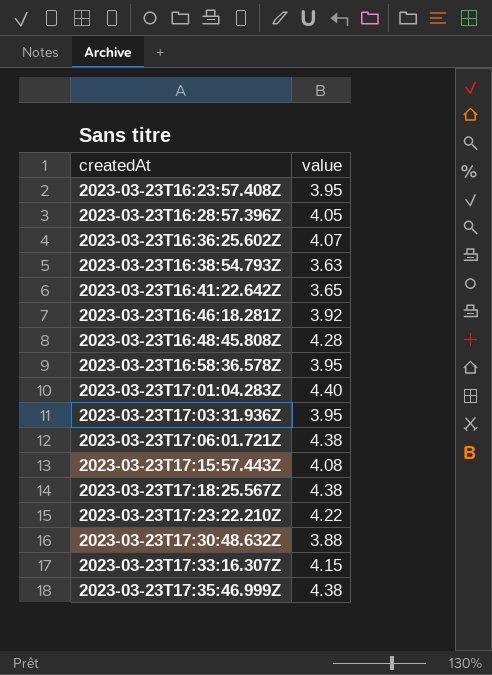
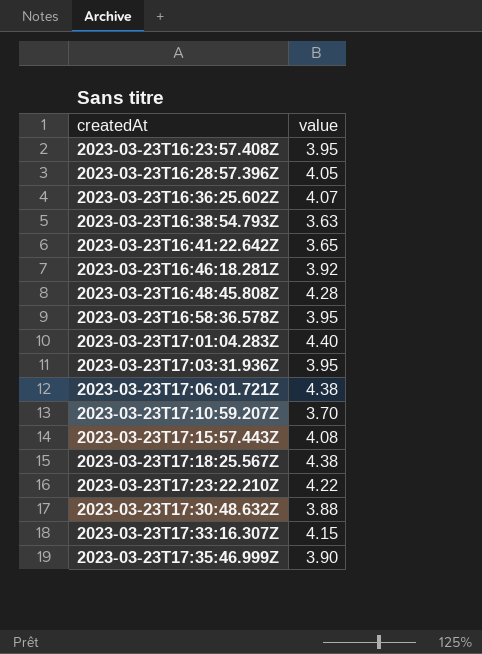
row 2023-03-23T17:10:59.207Z: none -> 3.70
2023-03-23T17:35:46.999Z | value: 4.38 -> 3.90

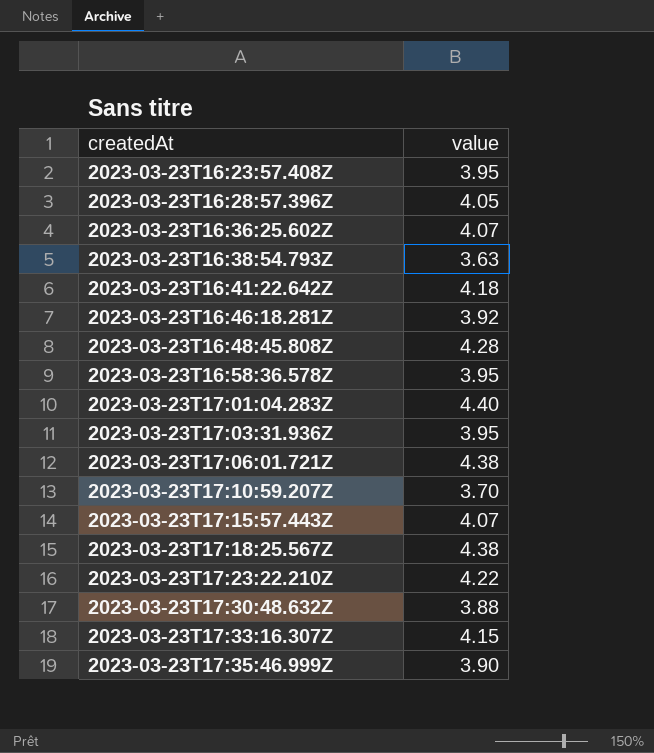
2023-03-23T16:41:22.642Z | value: 3.65 -> 4.18
2023-03-23T17:15:57.443Z | value: 4.08 -> 4.07

